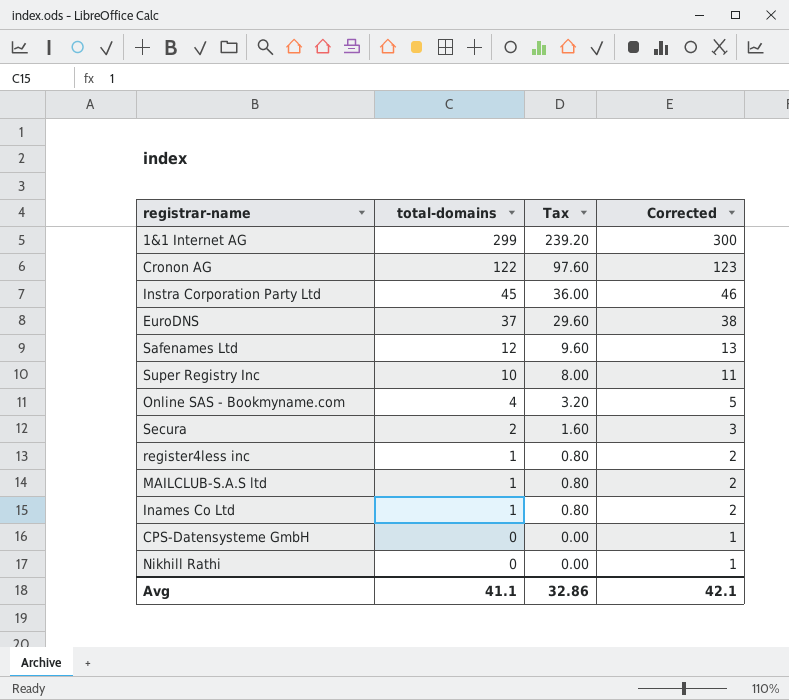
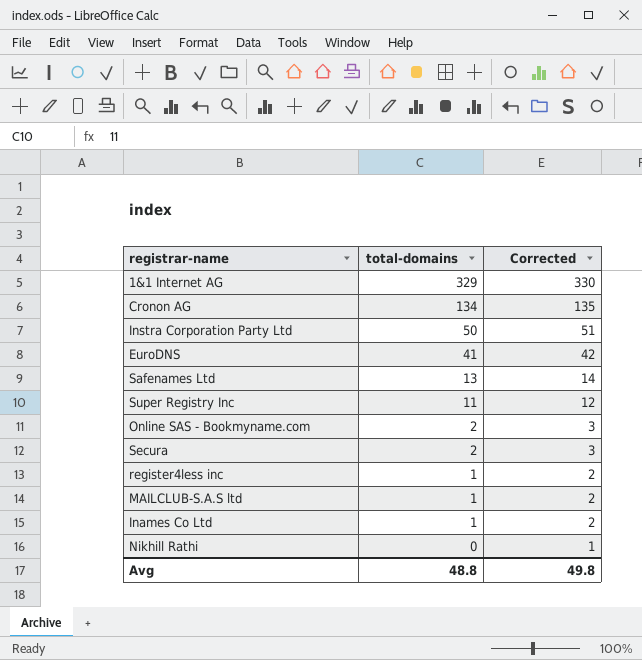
column Tax | formula: [total-domains] * 0.8 -> none
row CPS-Datensysteme GmbH: 0 | 0.00 | 1 -> none
1&1 Internet AG | total-domains: 299 -> 329
1&1 Internet AG | Corrected: 300 -> 330
Cronon AG | total-domains: 122 -> 134
Cronon AG | Corrected: 123 -> 135
Instra Corporation Party Ltd | total-domains: 45 -> 50
Instra Corporation Party Ltd | Corrected: 46 -> 51
EuroDNS | total-domains: 37 -> 41
EuroDNS | Corrected: 38 -> 42
Safenames Ltd | total-domains: 12 -> 13
Safenames Ltd | Corrected: 13 -> 14
Super Registry Inc | total-domains: 10 -> 11
Super Registry Inc | Corrected: 11 -> 12
Online SAS - Bookmyname.com | total-domains: 4 -> 2
Online SAS - Bookmyname.com | Corrected: 5 -> 3
Avg | total-domains: 41.1 -> 48.8
Avg | Corrected: 42.1 -> 49.8

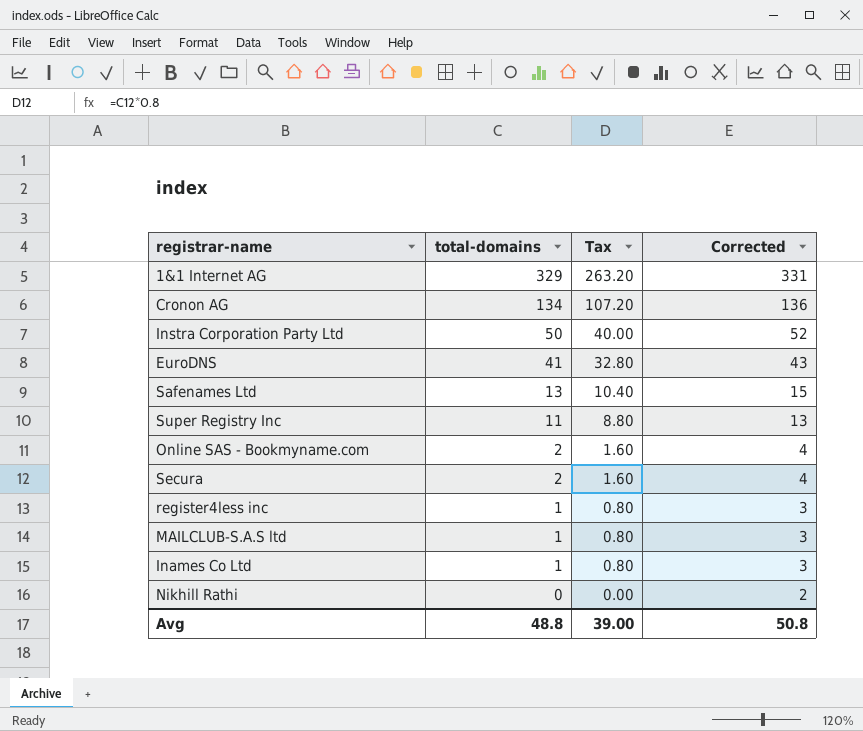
column Tax | formula: none -> [total-domains] * 0.8
column Corrected | formula: [total-domains] + 1 -> [total-domains] + 2
Avg | Corrected: 49.8 -> 50.8

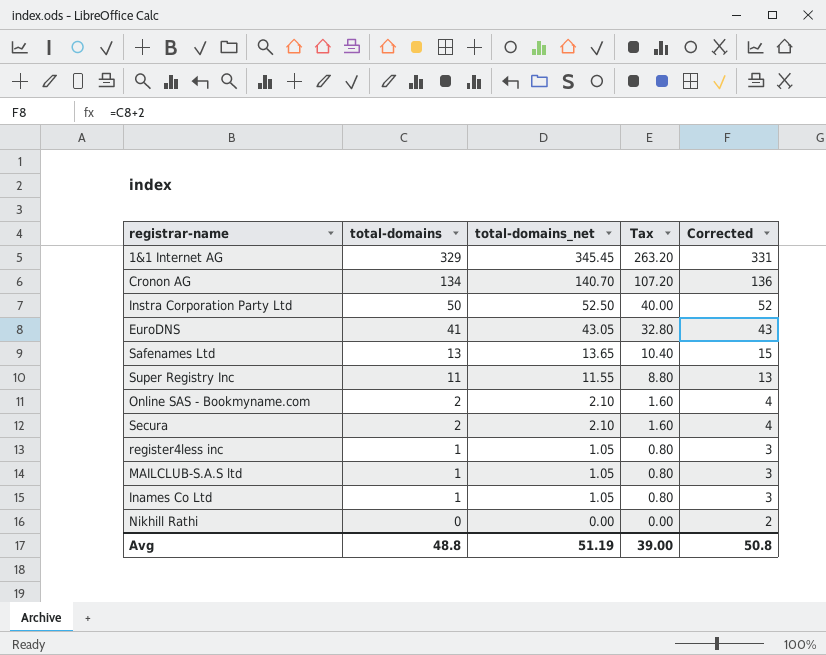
column total-domains_net | formula: none -> [total-domains] * 1.05

